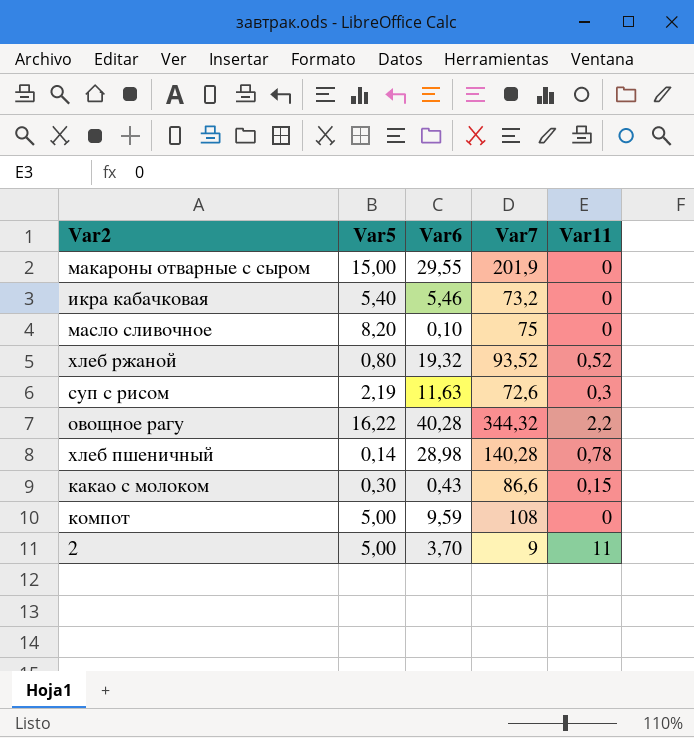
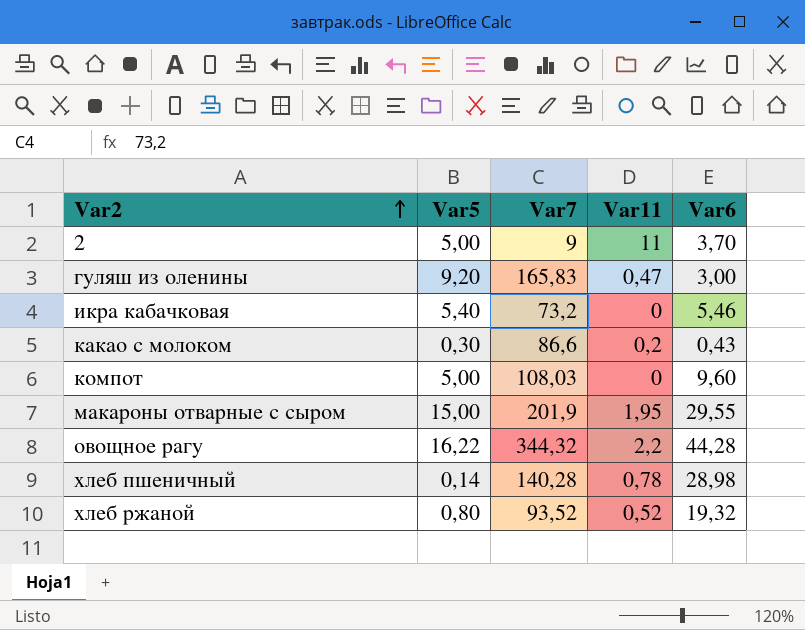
row order: none -> Var2 ascending
column Var6 | position: 3 -> 5
row масло сливочное: 8,20 | 0,10 | 75 | 0 -> none
row суп с рисом: 2,19 | 11,63 | 72,6 | 0,3 -> none
row гуляш из оленины: none -> 9,20 | 165,83 | 0,47 | 3,00
какао с молоком | Var11: 0,15 -> 0,2
компот | Var7: 108 -> 108,03
компот | Var6: 9,59 -> 9,60
макароны отварные с сыром | Var11: 0 -> 1,95
овощное рагу | Var6: 40,28 -> 44,28

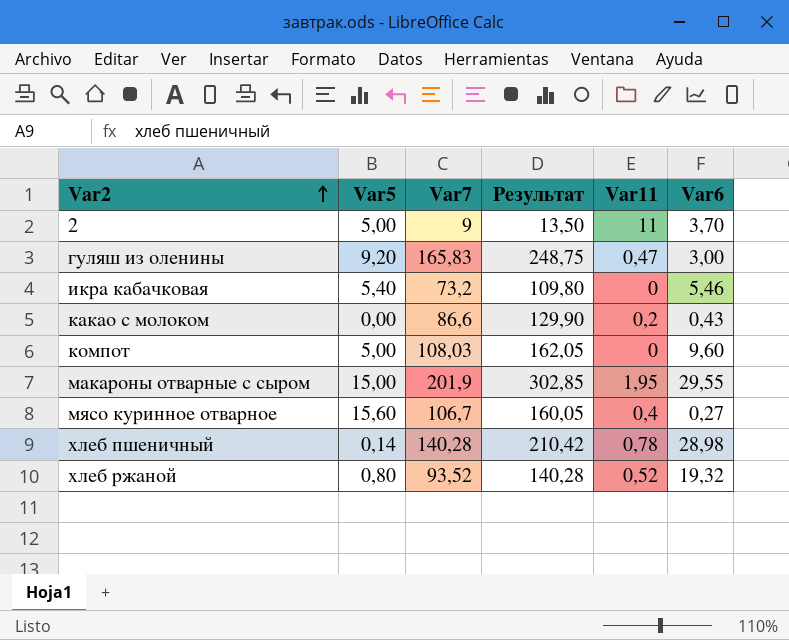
column Результат | formula: none -> [Var7] * 1,5
row овощное рагу: 16,22 | 344,32 | 2,2 | 44,28 -> none
какао с молоком | Var5: 0,30 -> 0,00
row мясо куринное отварное: none -> 15,60 | 106,7 | 160,05 | 0,4 | 0,27

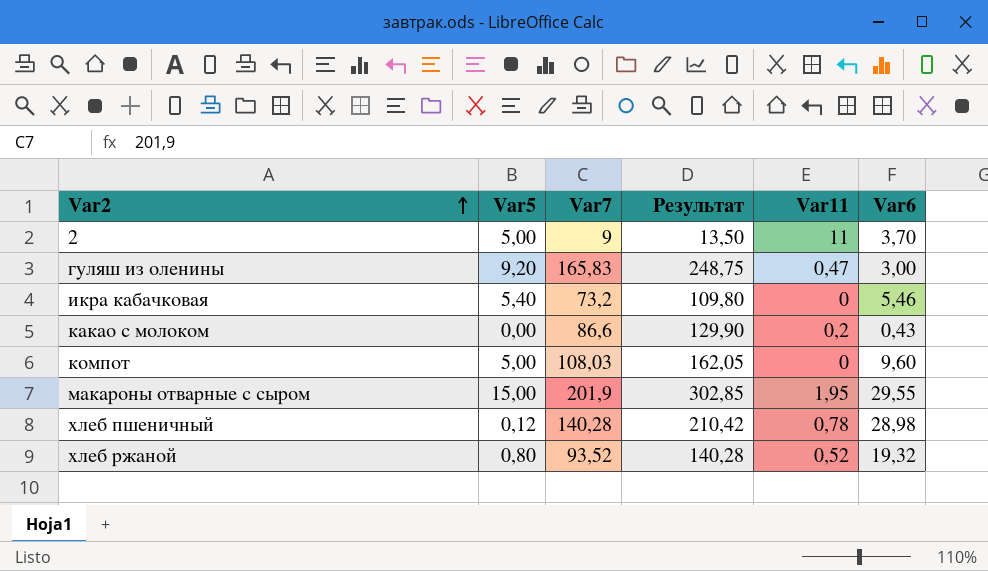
row мясо куринное отварное: 15,60 | 106,7 | 160,05 | 0,4 | 0,27 -> none
хлеб пшеничный | Var5: 0,14 -> 0,12

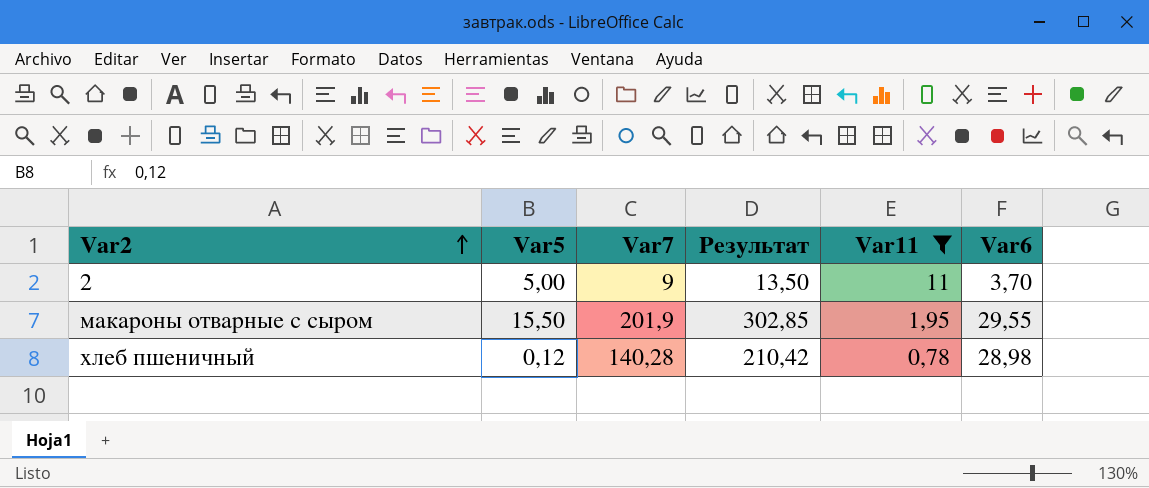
filter: none -> Var11 >= 0,78
макароны отварные с сыром | Var5: 15,00 -> 15,50

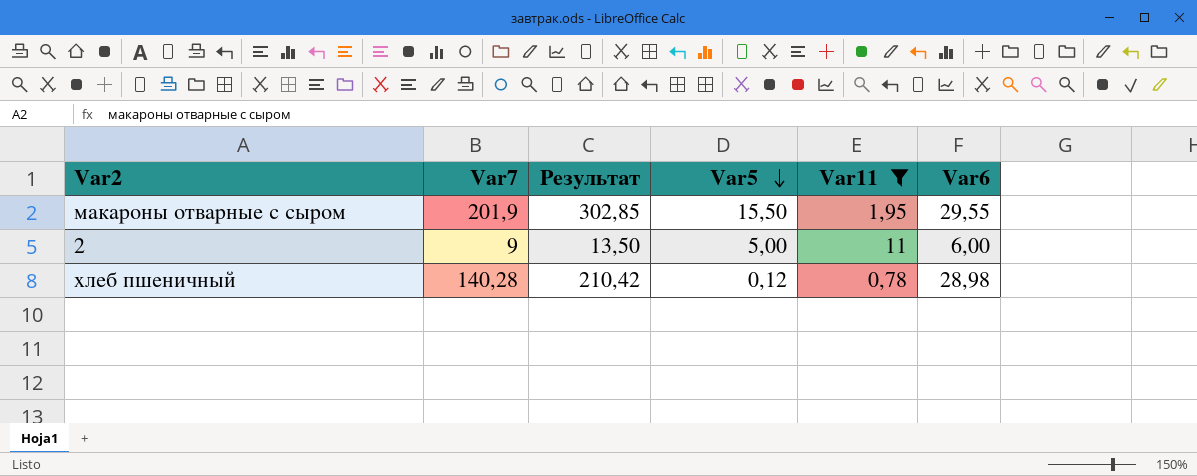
row order: Var2 ascending -> Var5 descending
column Var5 | position: 2 -> 4
2 | Var6: 3,70 -> 6,00

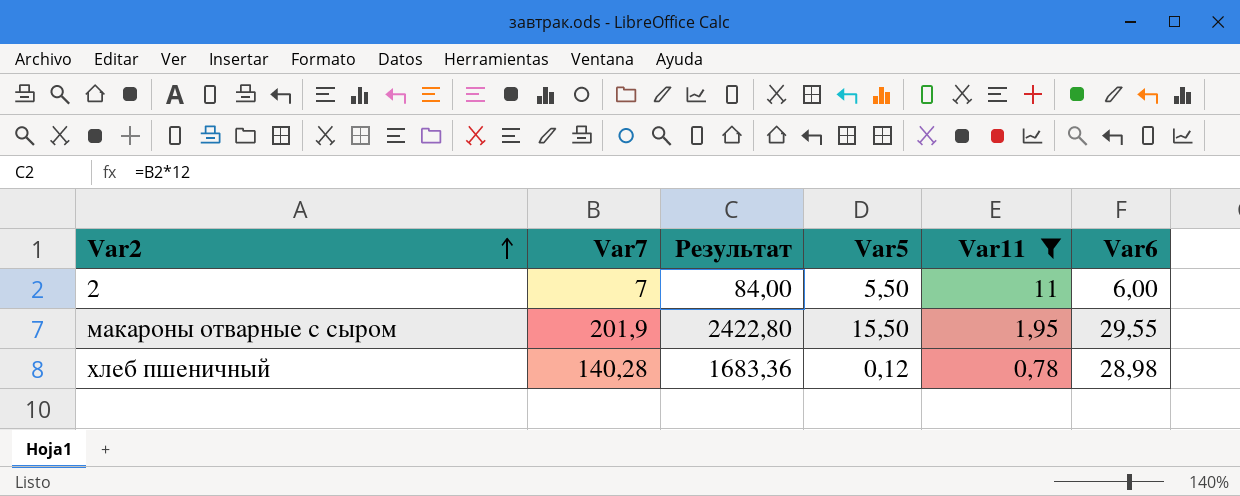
row order: Var5 descending -> Var2 ascending
column Результат | formula: [Var7] * 1,5 -> [Var7] * 12
2 | Var7: 9 -> 7
2 | Var5: 5,00 -> 5,50

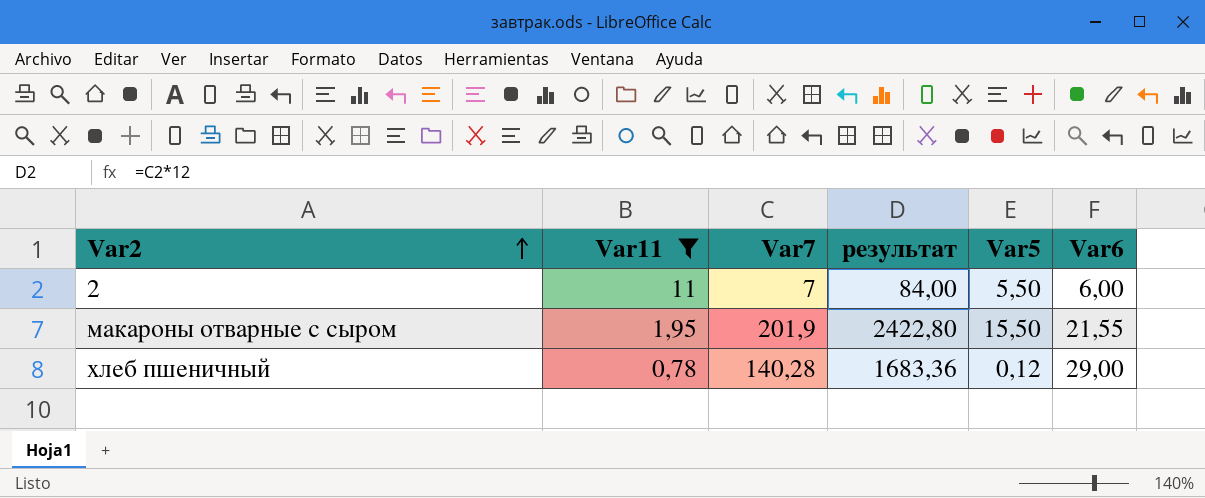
column Var11 | position: 5 -> 2
column name: Результат -> результат
макароны отварные с сыром | Var6: 29,55 -> 21,55
хлеб пшеничный | Var6: 28,98 -> 29,00

